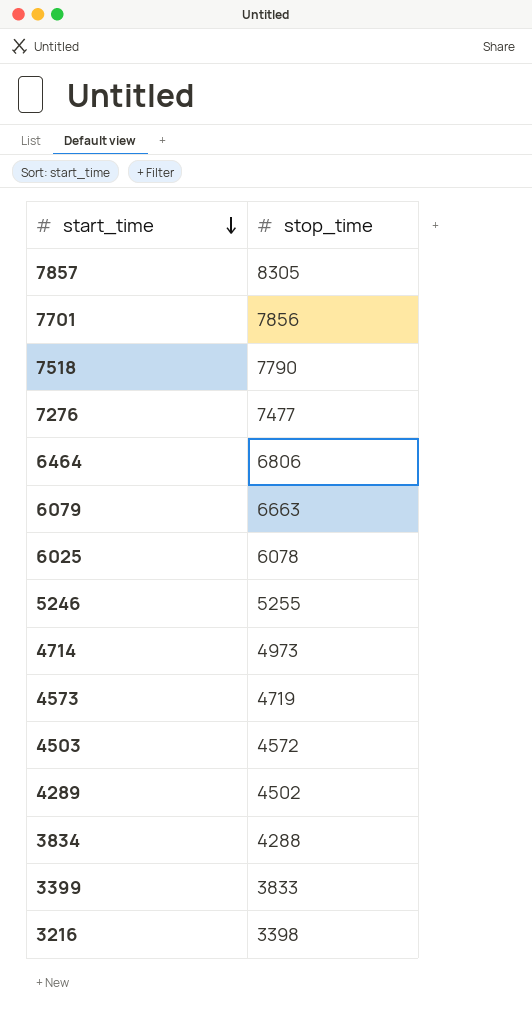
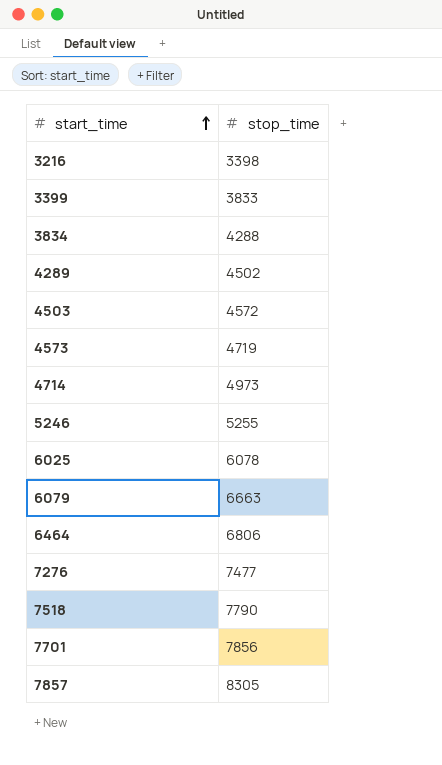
row order: start_time descending -> start_time ascending

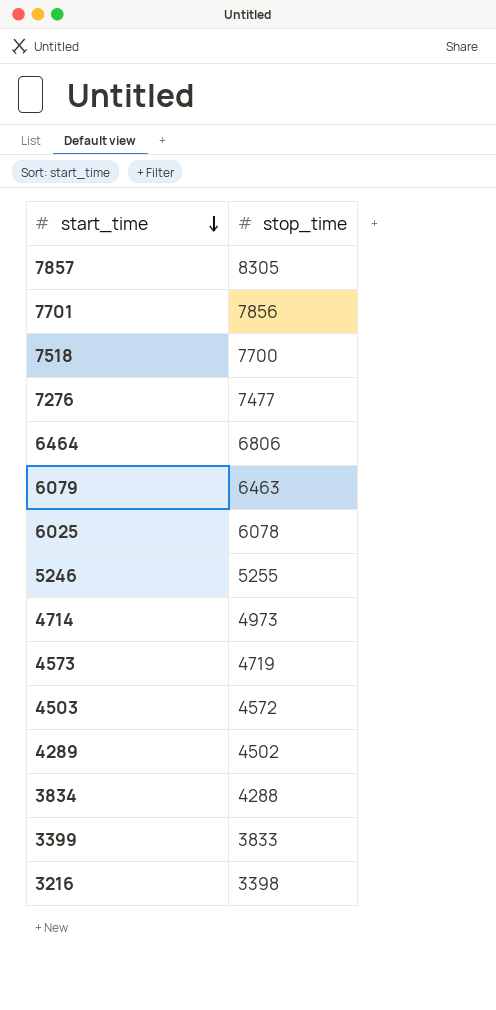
row order: start_time ascending -> start_time descending
7518 | stop_time: 7790 -> 7700
6079 | stop_time: 6663 -> 6463

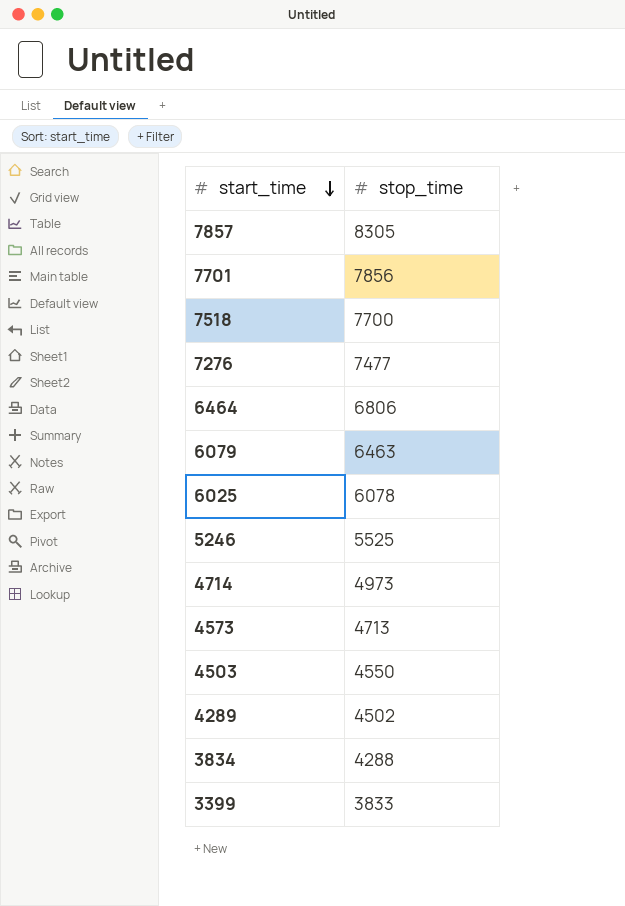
row 3216: 3398 -> none
5246 | stop_time: 5255 -> 5525
4573 | stop_time: 4719 -> 4713
4503 | stop_time: 4572 -> 4550

